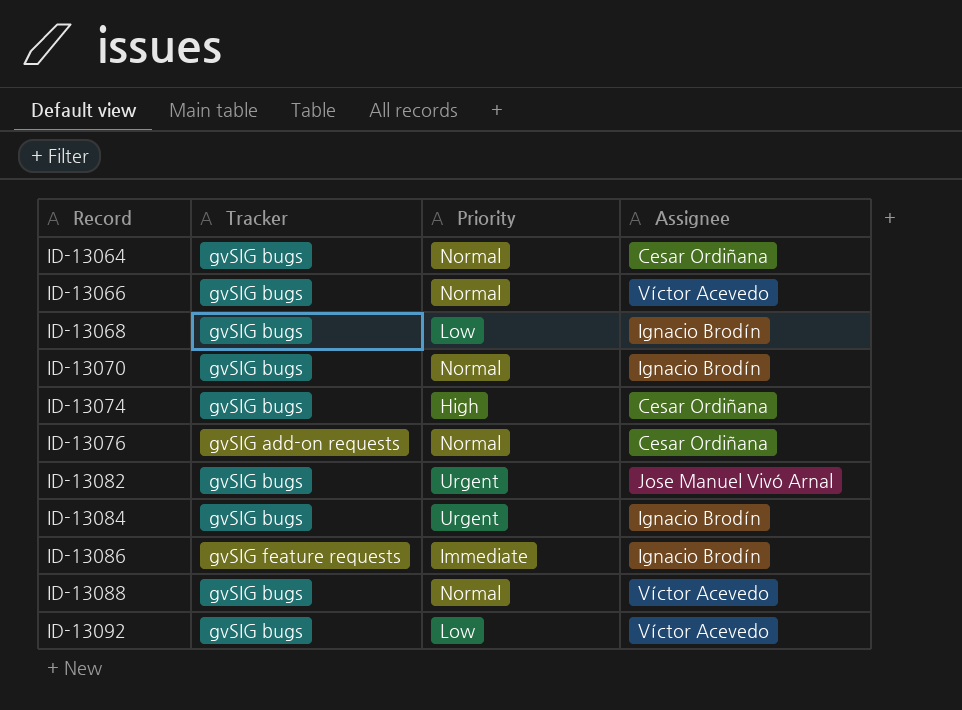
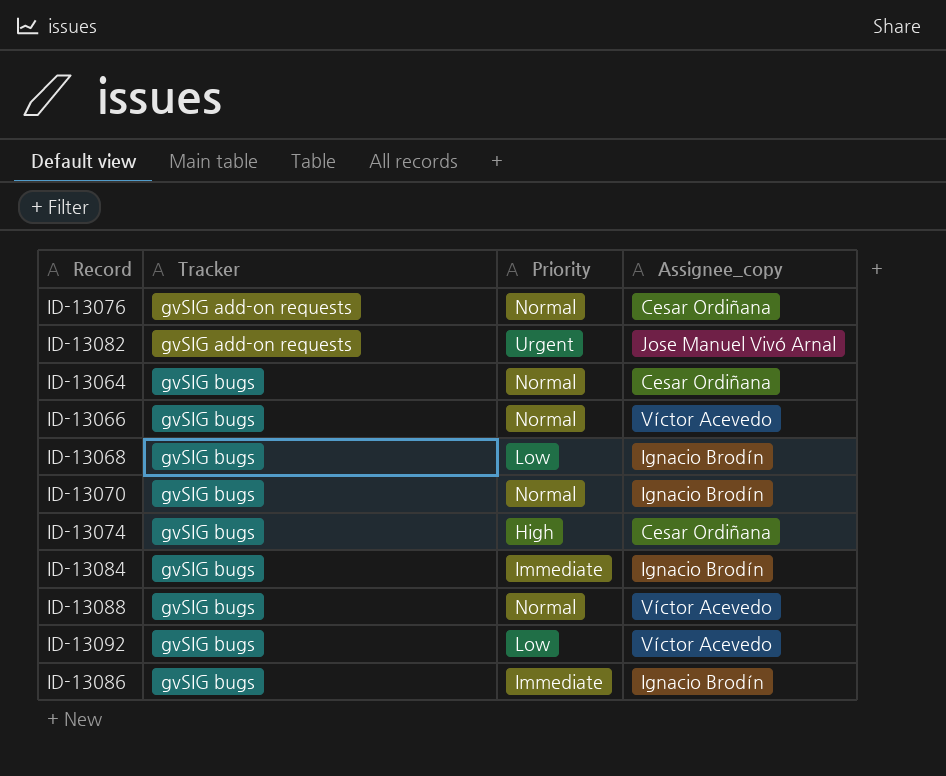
row order: Record ascending -> Tracker ascending
column name: Assignee -> Assignee_copy
ID-13082 | Tracker: gvSIG bugs -> gvSIG add-on requests
ID-13084 | Priority: Urgent -> Immediate
ID-13086 | Tracker: gvSIG feature requests -> gvSIG bugs

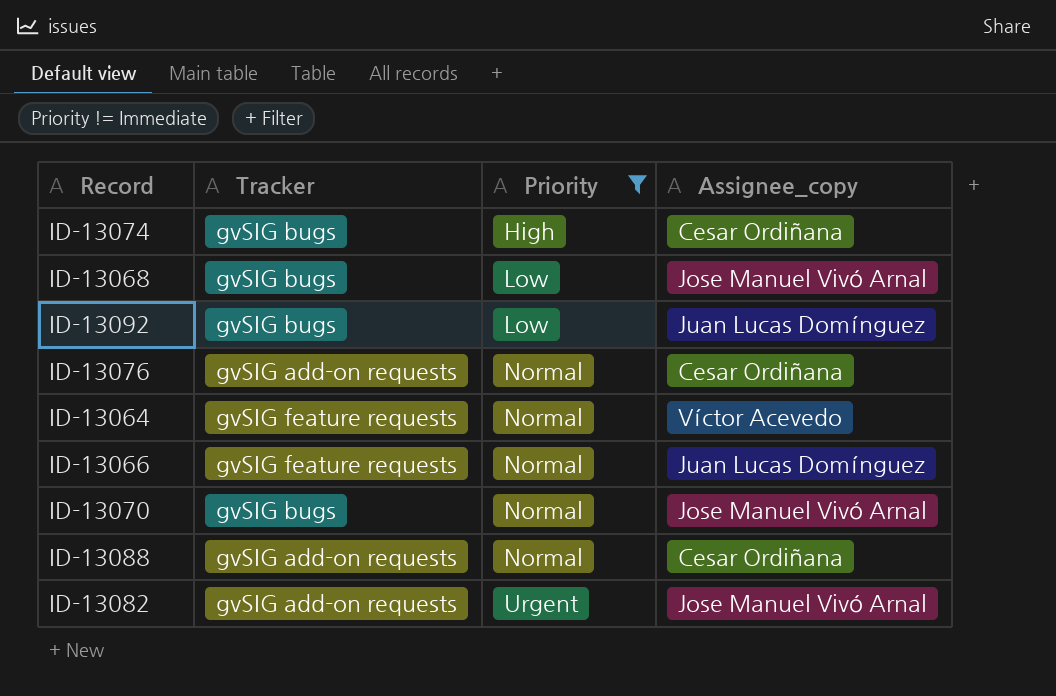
filter: none -> Priority != Immediate
row order: Tracker ascending -> Priority ascending
ID-13068 | Assignee_copy: Ignacio Brodín -> Jose Manuel Vivó Arnal
ID-13092 | Assignee_copy: Víctor Acevedo -> Juan Lucas Domínguez
ID-13064 | Tracker: gvSIG bugs -> gvSIG feature requests
ID-13064 | Assignee_copy: Cesar Ordiñana -> Víctor Acevedo
ID-13066 | Tracker: gvSIG bugs -> gvSIG feature requests
ID-13066 | Assignee_copy: Víctor Acevedo -> Juan Lucas Domínguez
ID-13070 | Assignee_copy: Ignacio Brodín -> Jose Manuel Vivó Arnal
ID-13088 | Tracker: gvSIG bugs -> gvSIG add-on requests
ID-13088 | Assignee_copy: Víctor Acevedo -> Cesar Ordiñana

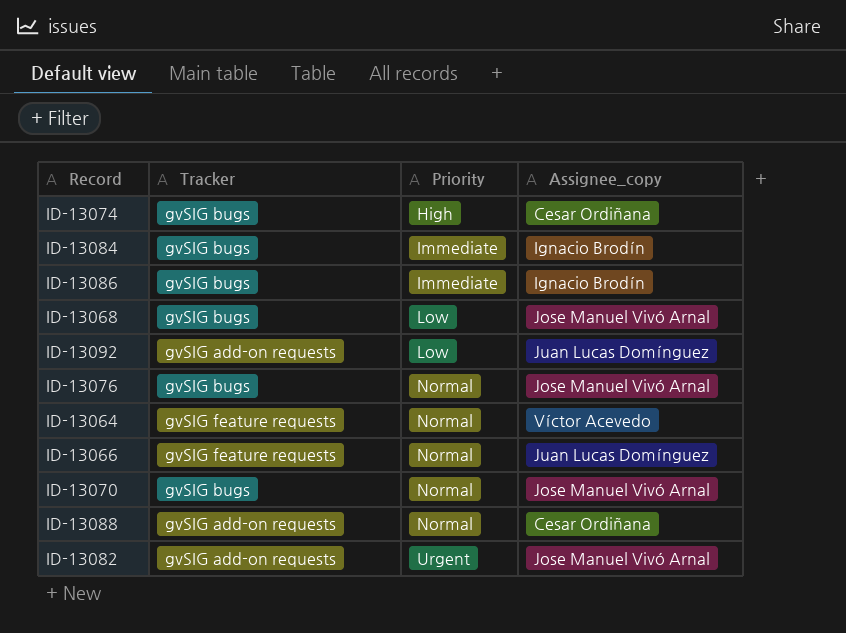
filter: Priority != Immediate -> none
ID-13092 | Tracker: gvSIG bugs -> gvSIG add-on requests
ID-13076 | Tracker: gvSIG add-on requests -> gvSIG bugs
ID-13076 | Assignee_copy: Cesar Ordiñana -> Jose Manuel Vivó Arnal

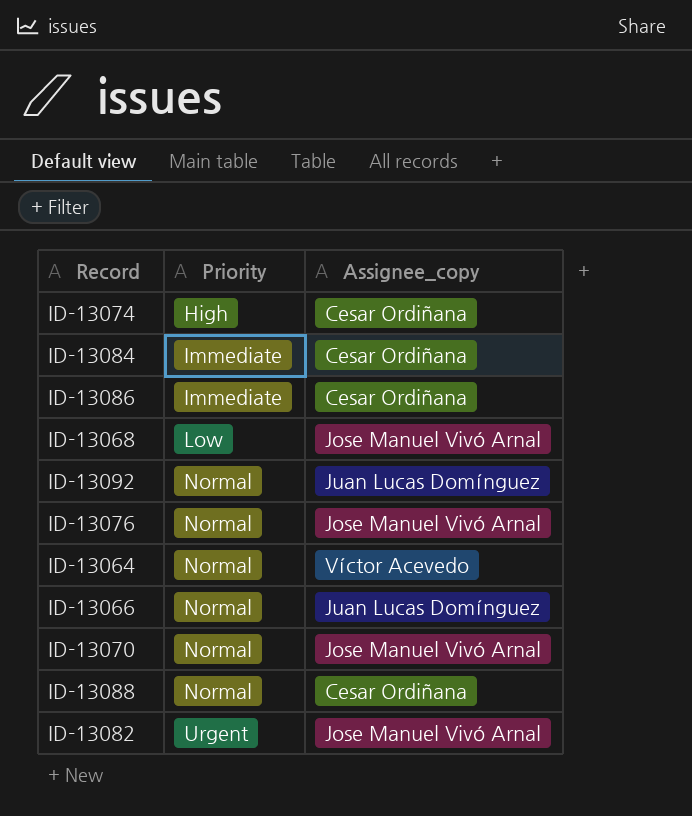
column Tracker | position: 2 -> none
ID-13084 | Assignee_copy: Ignacio Brodín -> Cesar Ordiñana
ID-13086 | Assignee_copy: Ignacio Brodín -> Cesar Ordiñana
ID-13092 | Priority: Low -> Normal

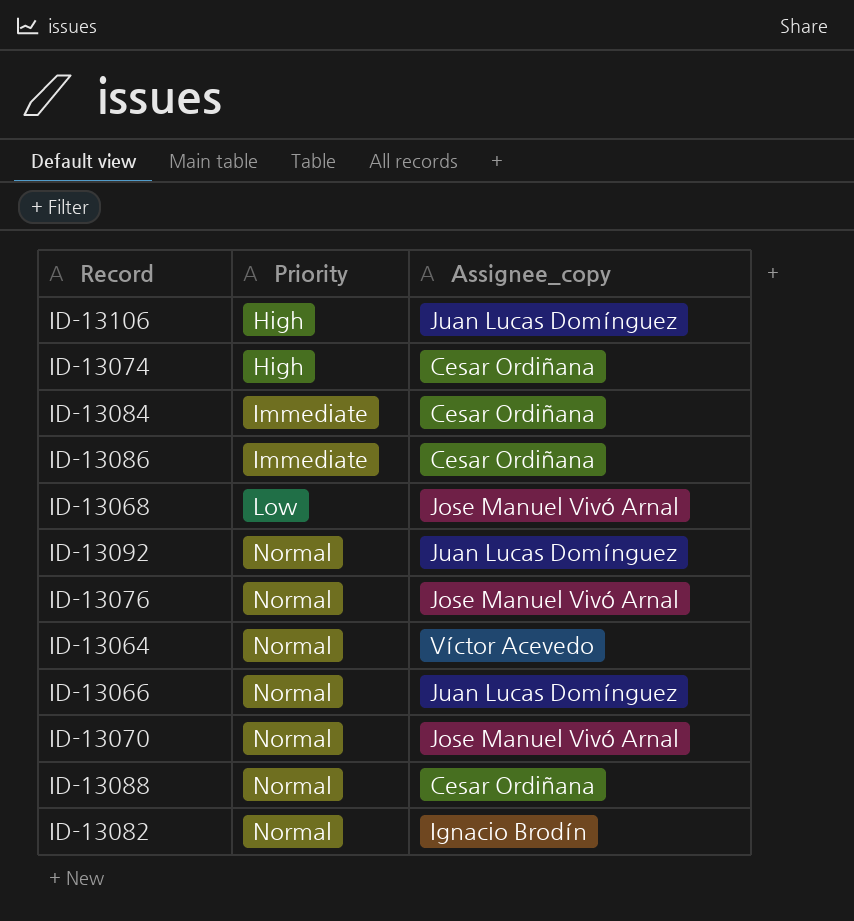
row ID-13106: none -> High | Juan Lucas Domínguez
ID-13082 | Priority: Urgent -> Normal
ID-13082 | Assignee_copy: Jose Manuel Vivó Arnal -> Ignacio Brodín

